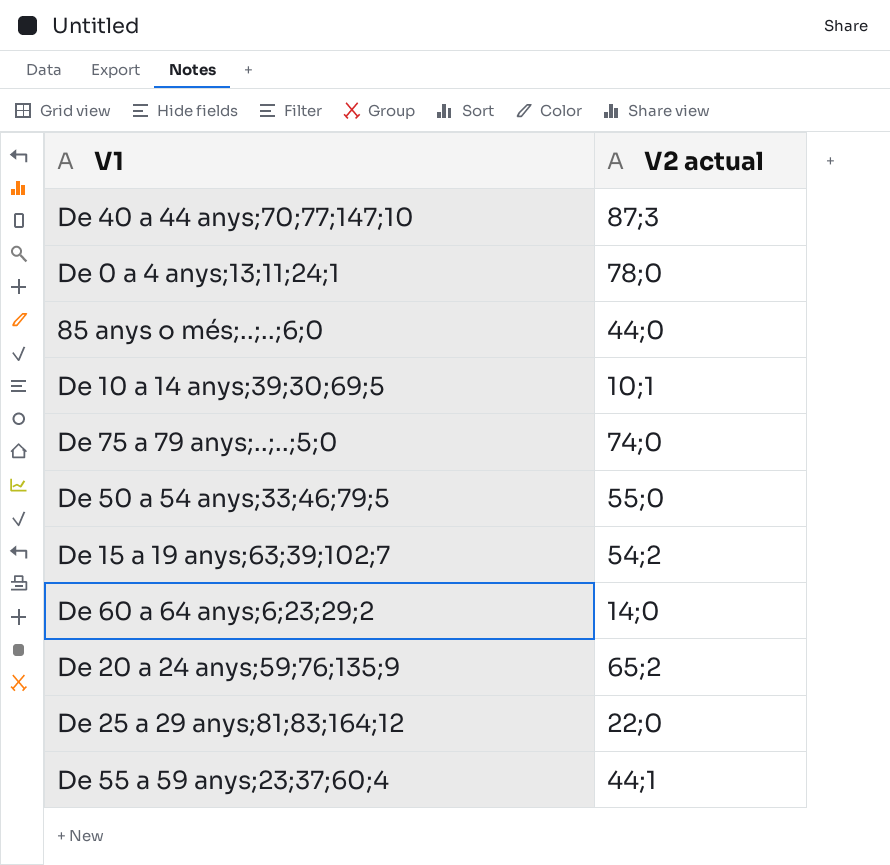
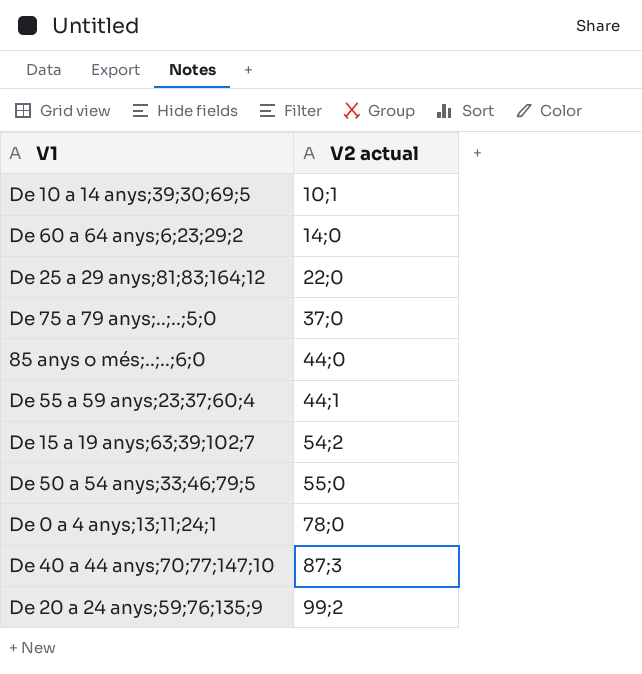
row order: none -> V2 actual ascending
De 75 a 79 anys;..;..;5;0 | V2 actual: 74;0 -> 37;0
De 20 a 24 anys;59;76;135;9 | V2 actual: 65;2 -> 99;2

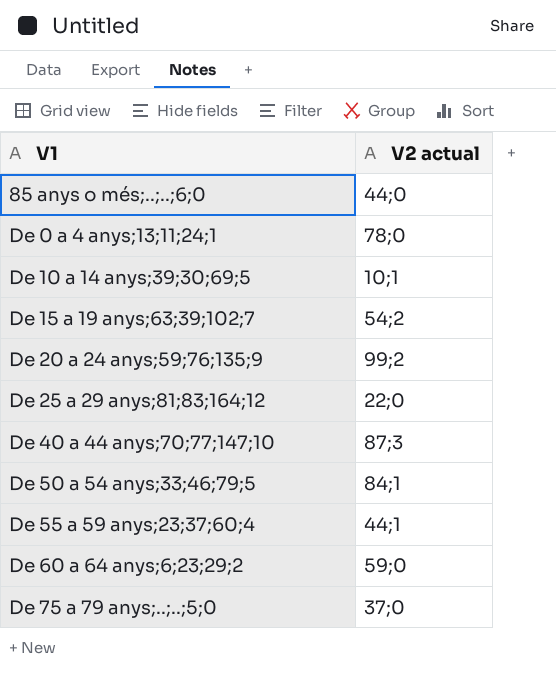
row order: V2 actual ascending -> V1 ascending
De 50 a 54 anys;33;46;79;5 | V2 actual: 55;0 -> 84;1
De 60 a 64 anys;6;23;29;2 | V2 actual: 14;0 -> 59;0

